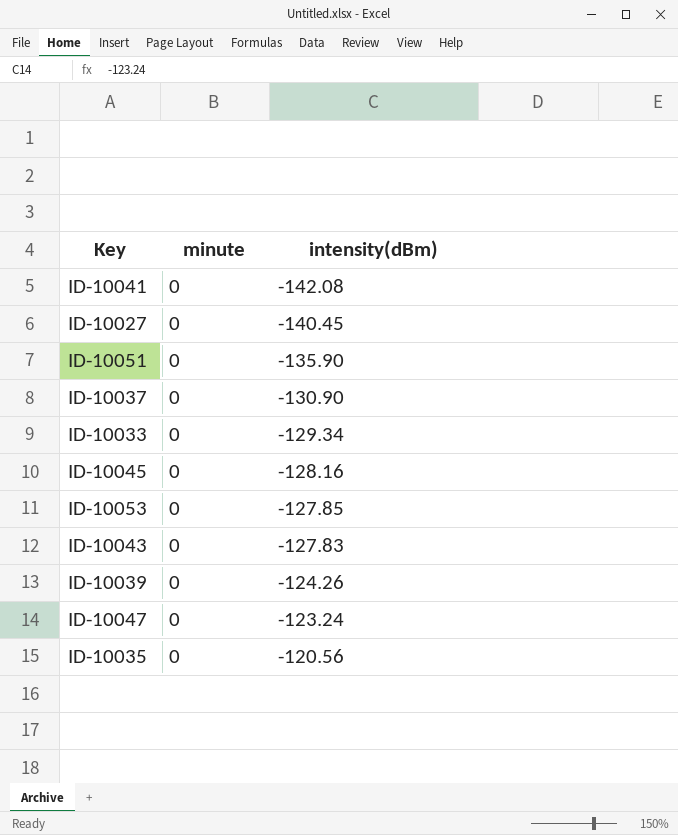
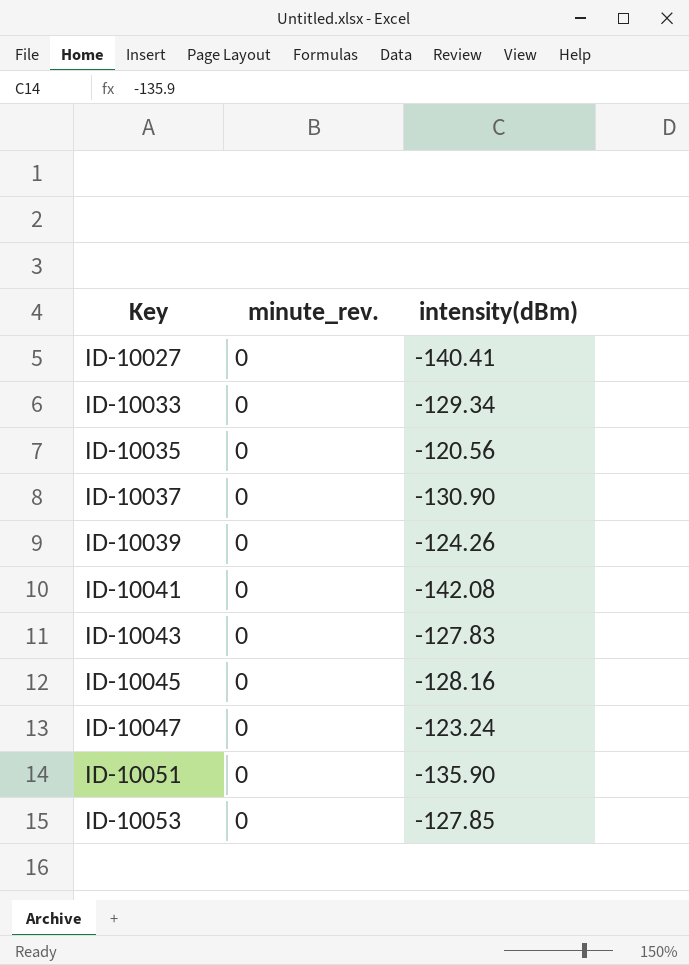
row order: intensity(dBm) ascending -> Key ascending
column name: minute -> minute_rev.
ID-10027 | intensity(dBm): -140.45 -> -140.41

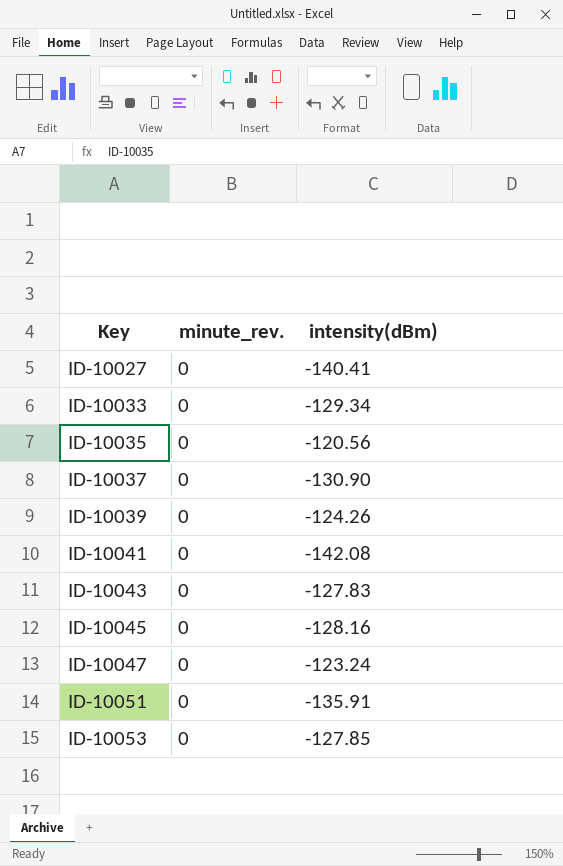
ID-10051 | intensity(dBm): -135.90 -> -135.91

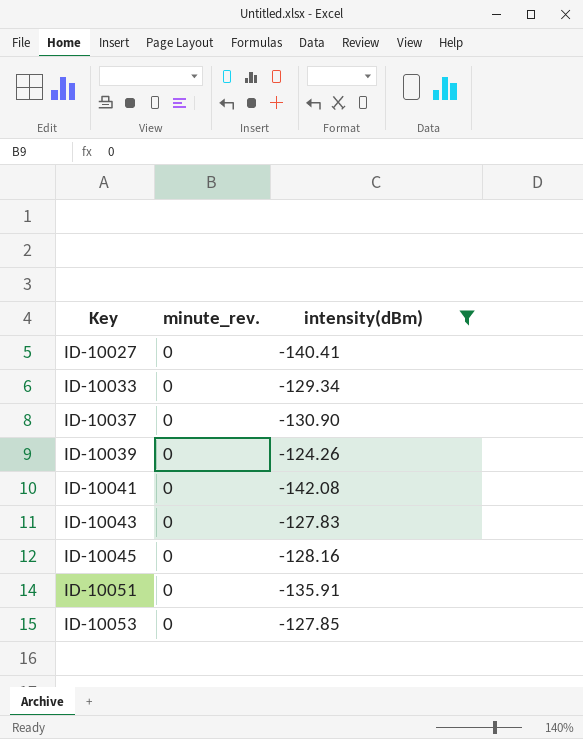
filter: none -> intensity(dBm) <= -124.26

